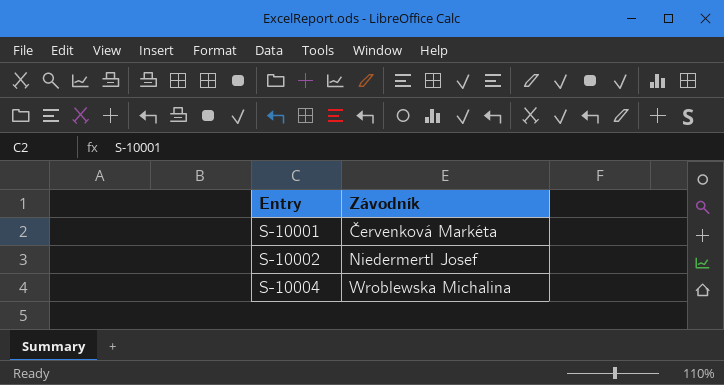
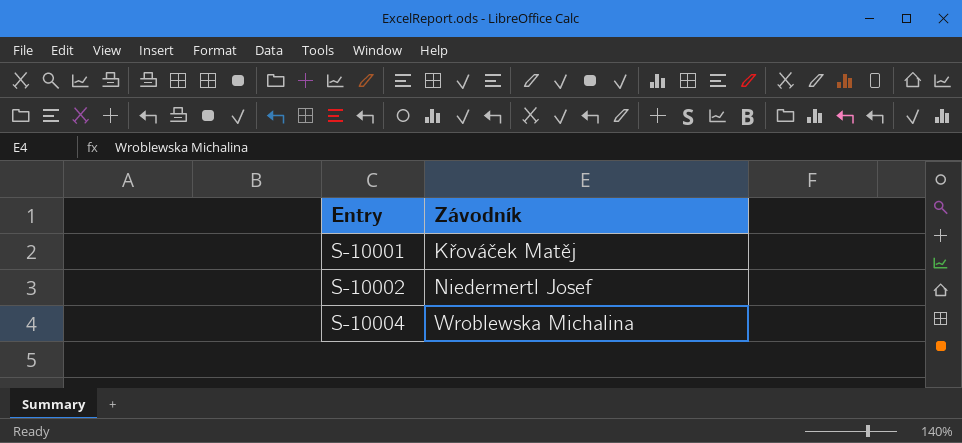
S-10001 | Závodník: Červenková Markéta -> Křováček Matěj

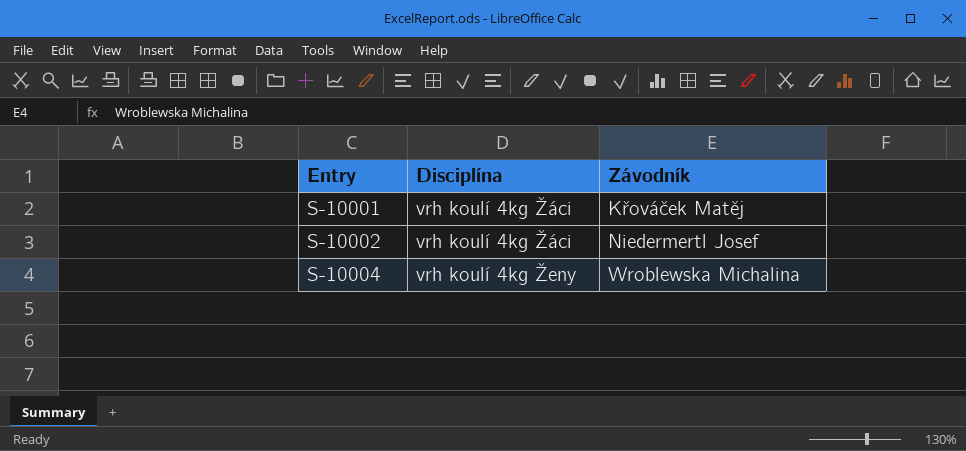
column Disciplína | position: none -> 2

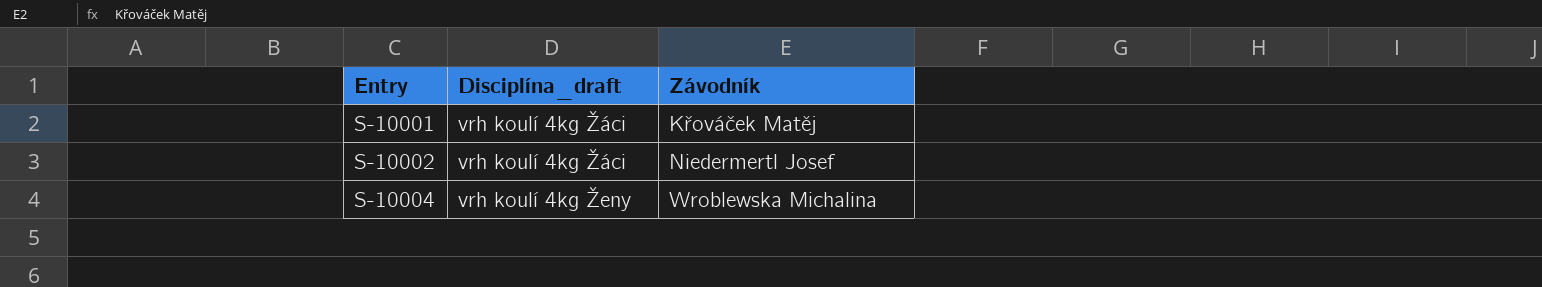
column name: Disciplína -> Disciplína_draft

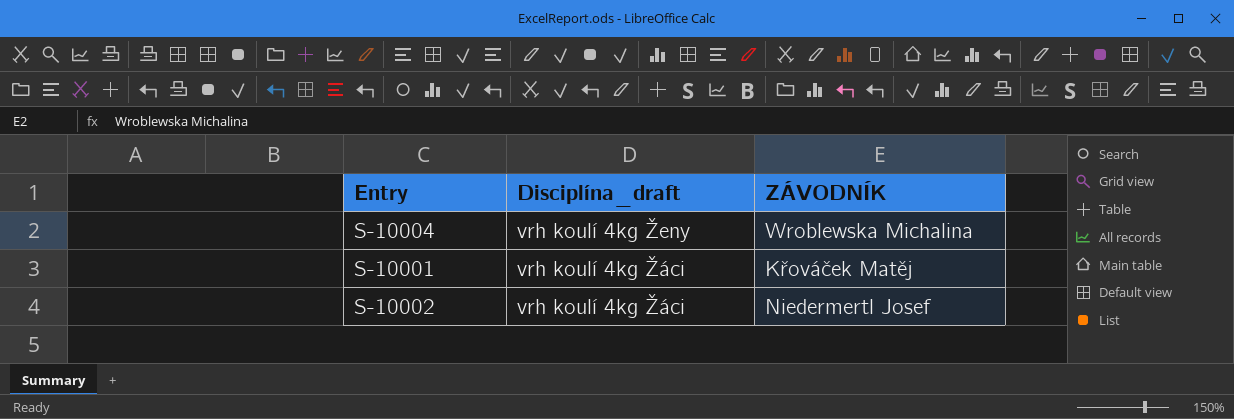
row order: Entry ascending -> Disciplína_draft descending
column name: Závodník -> ZÁVODNÍK

